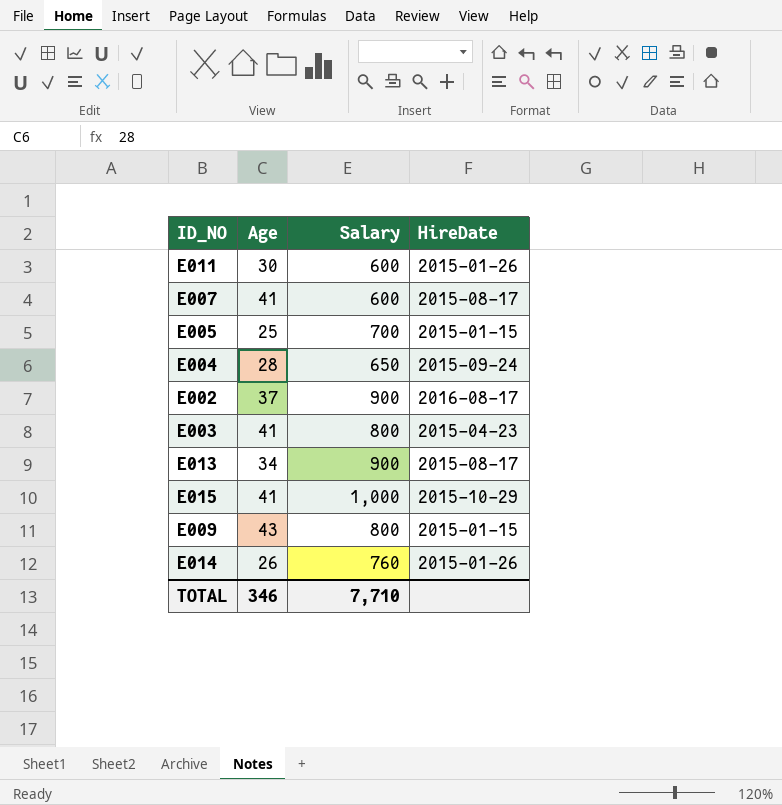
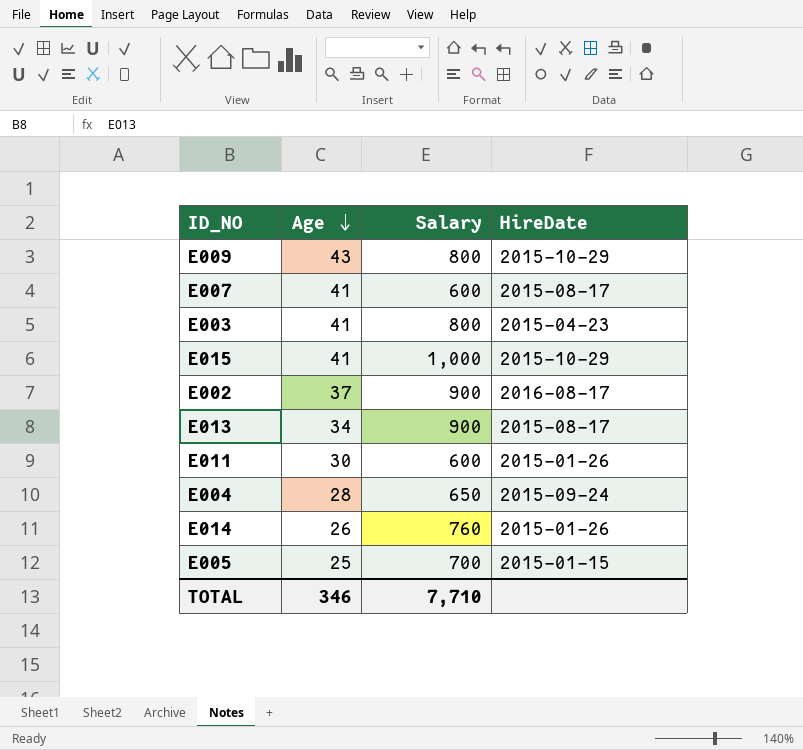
row order: none -> Age descending
E009 | HireDate: 2015-01-15 -> 2015-10-29

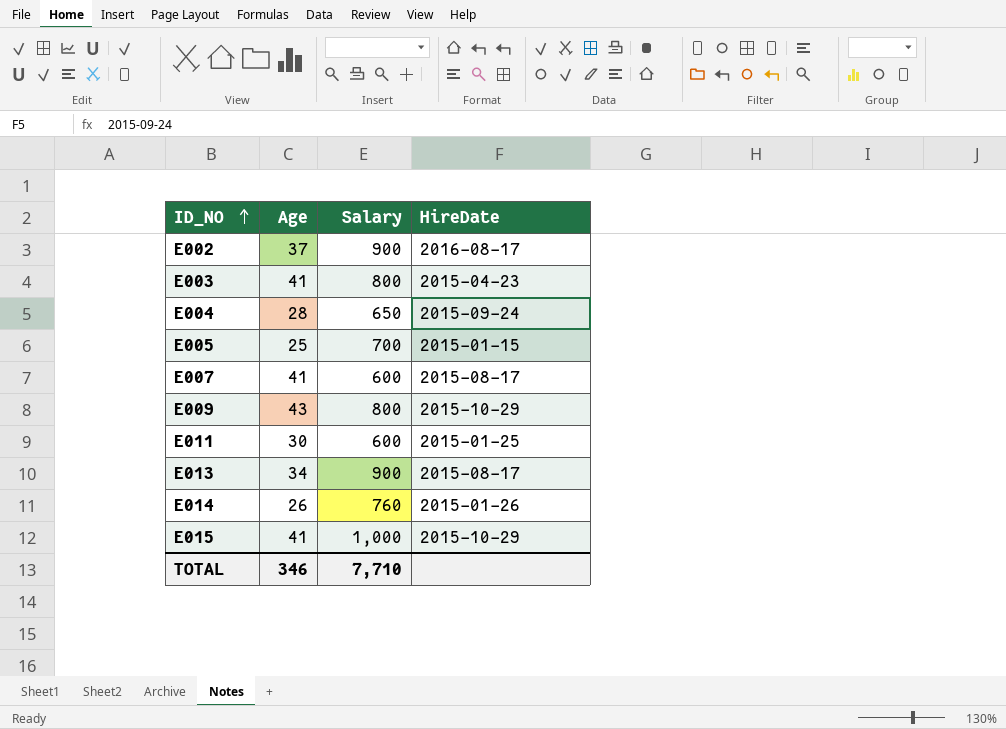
row order: Age descending -> ID_NO ascending
E011 | HireDate: 2015-01-26 -> 2015-01-25

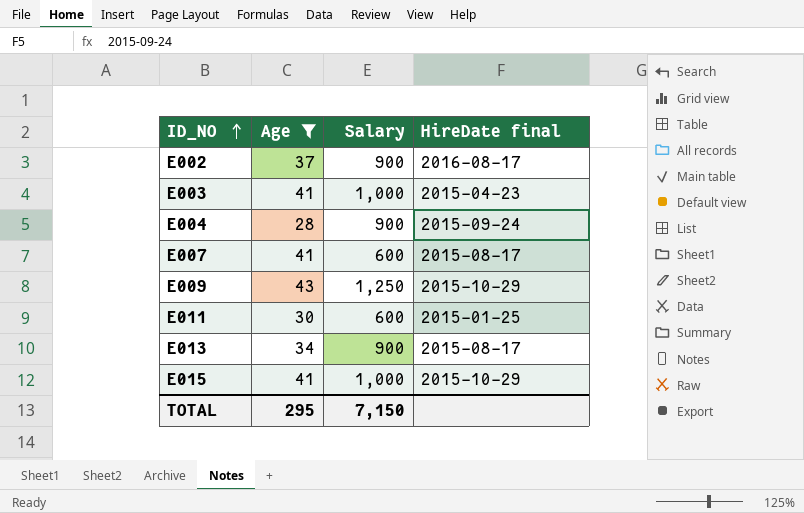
filter: none -> Age >= 28
column name: HireDate -> HireDate final
E003 | Salary: 800 -> 1,000
E004 | Salary: 650 -> 900
E009 | Salary: 800 -> 1,250
TOTAL | Age: 346 -> 295
TOTAL | Salary: 7,710 -> 7,150

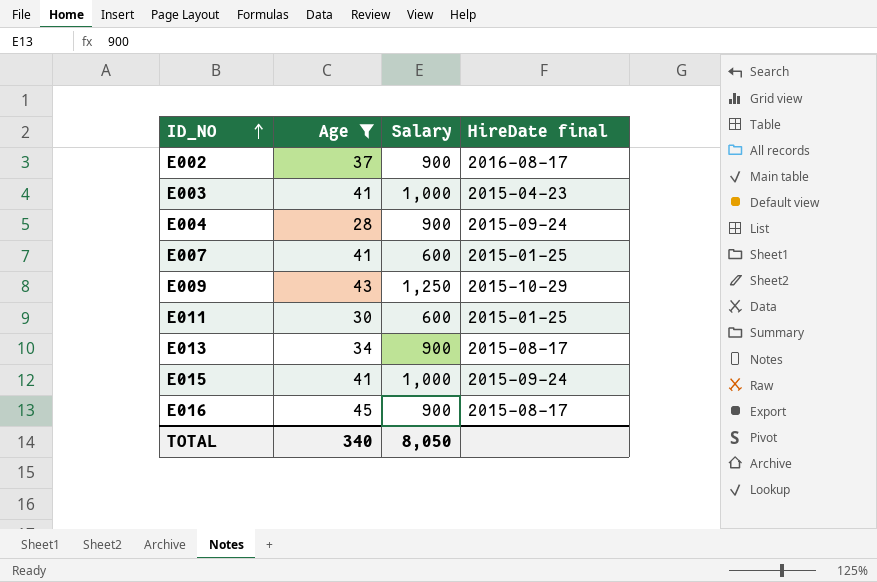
E007 | HireDate final: 2015-08-17 -> 2015-01-25
E015 | HireDate final: 2015-10-29 -> 2015-09-24
row E016: none -> 45 | 900 | 2015-08-17
TOTAL | Age: 295 -> 340
TOTAL | Salary: 7,150 -> 8,050

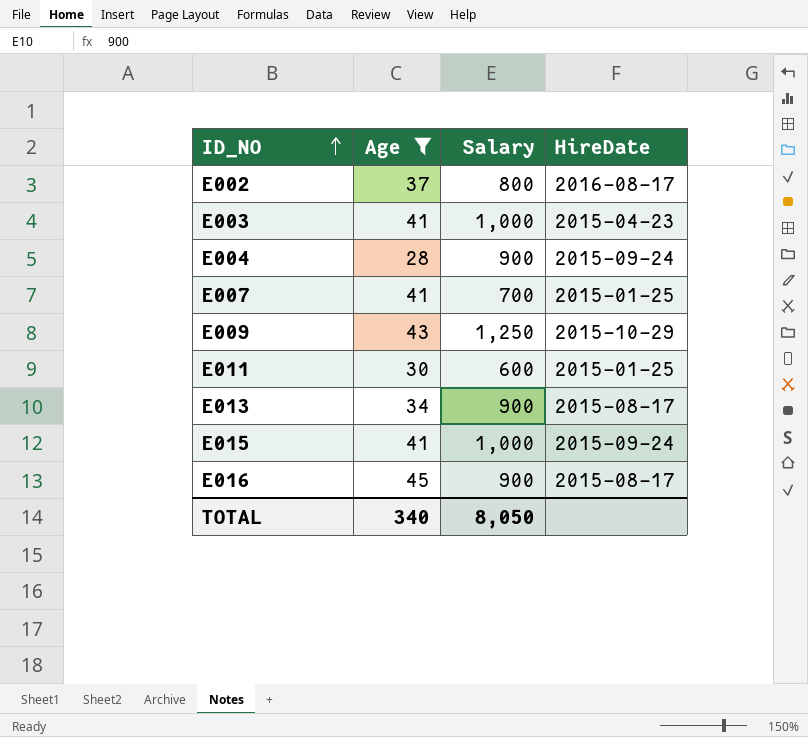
column name: HireDate final -> HireDate
E002 | Salary: 900 -> 800
E007 | Salary: 600 -> 700

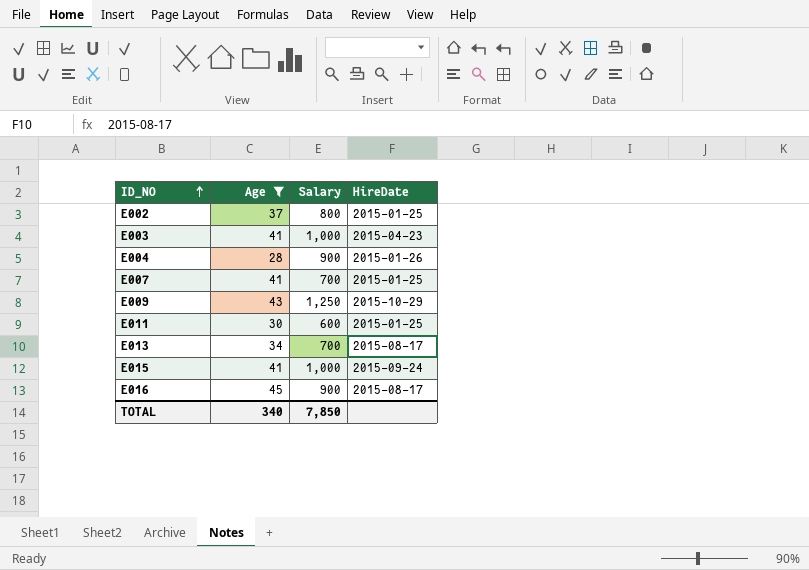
E002 | HireDate: 2016-08-17 -> 2015-01-25
E004 | HireDate: 2015-09-24 -> 2015-01-26
E013 | Salary: 900 -> 700
TOTAL | Salary: 8,050 -> 7,850

